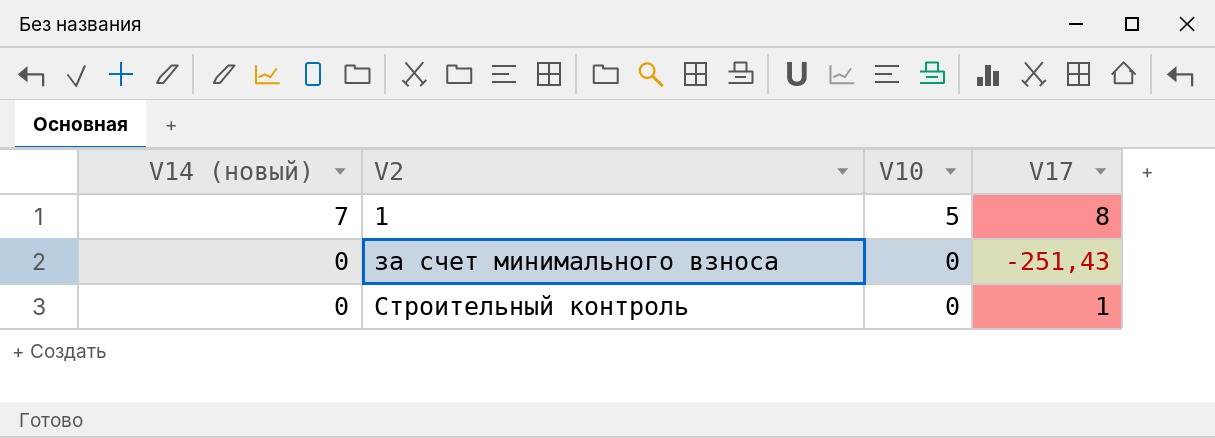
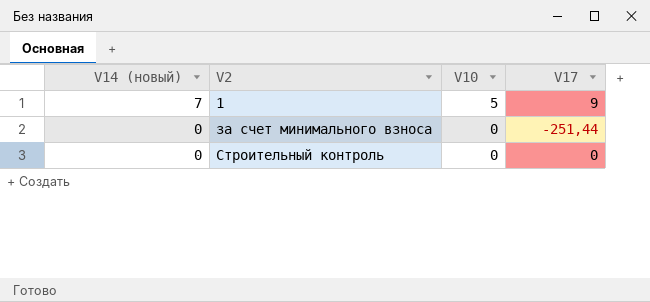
1 | V17: 8 -> 9
за счет минимального взноса | V17: -251,43 -> -251,44
Строительный контроль | V17: 1 -> 0

